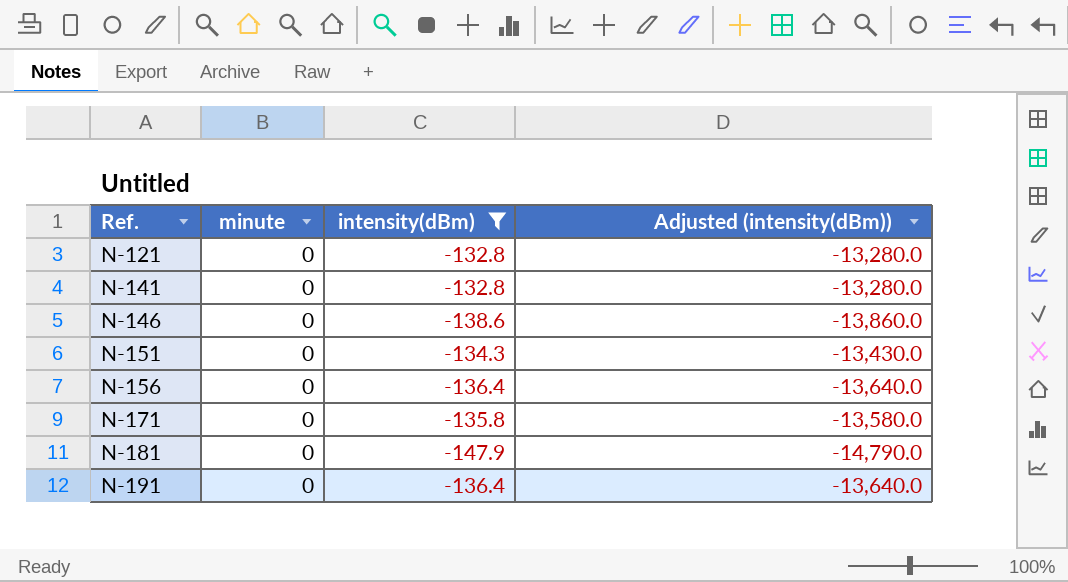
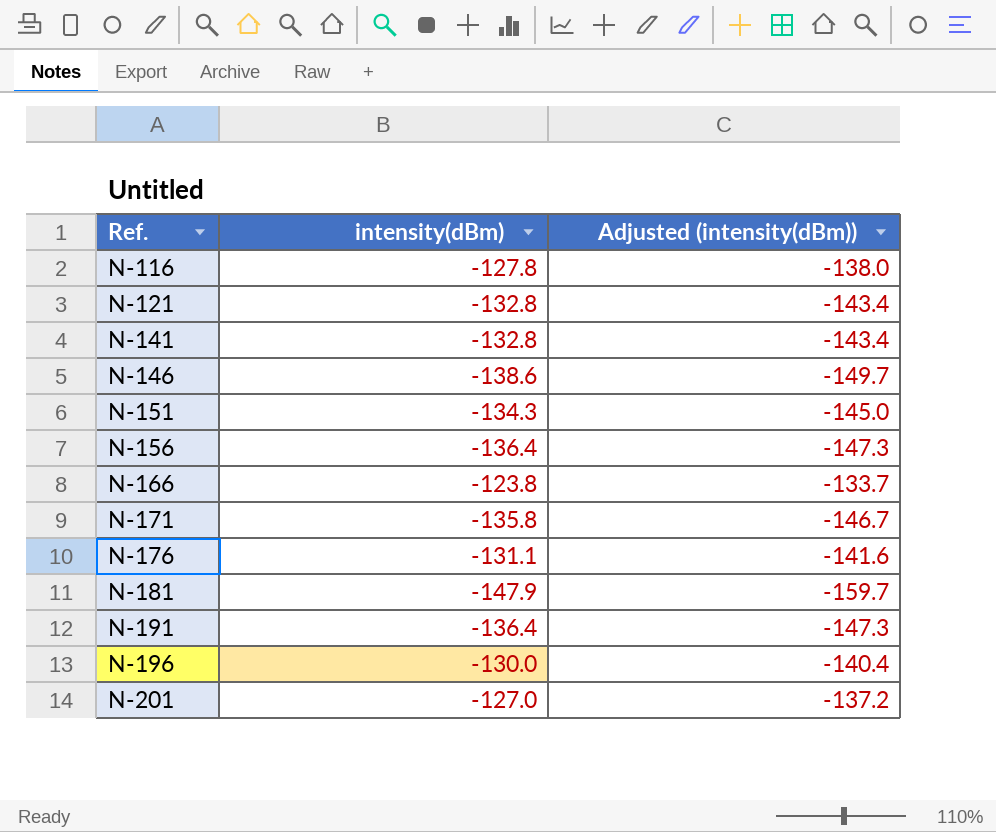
filter: intensity(dBm) <= -132.8 -> none
column minute | position: 2 -> none
column Adjusted (intensity(dBm)) | formula: [intensity(dBm)] * 100 -> [intensity(dBm)] * 1.08

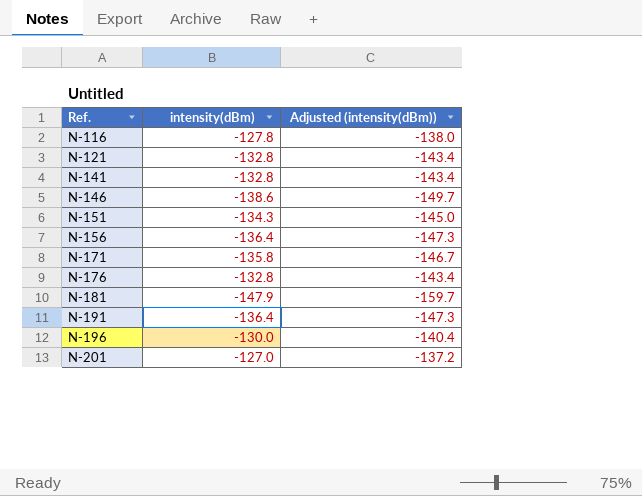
row N-166: -123.8 | -133.7 -> none
N-176 | intensity(dBm): -131.1 -> -132.8
N-176 | Adjusted (intensity(dBm)): -141.6 -> -143.4

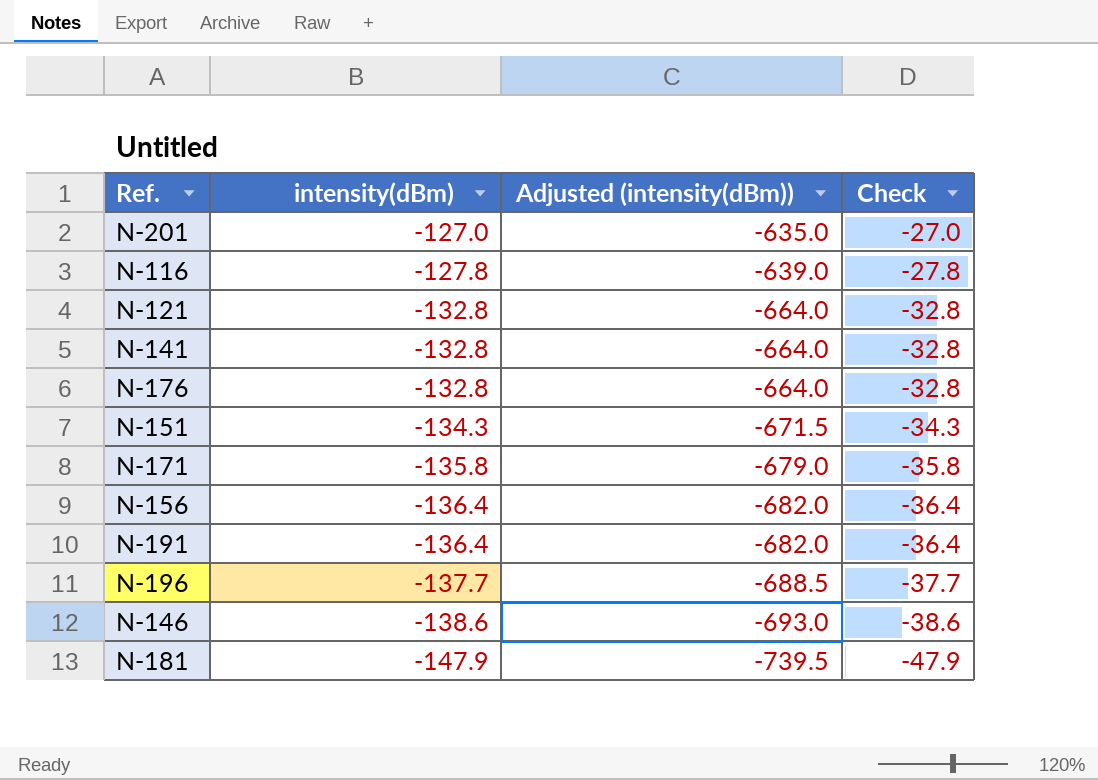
row order: Ref. ascending -> intensity(dBm) descending
column Adjusted (intensity(dBm)) | formula: [intensity(dBm)] * 1.08 -> [intensity(dBm)] * 5
column Check | formula: none -> [intensity(dBm)] + 100
N-196 | intensity(dBm): -130.0 -> -137.7

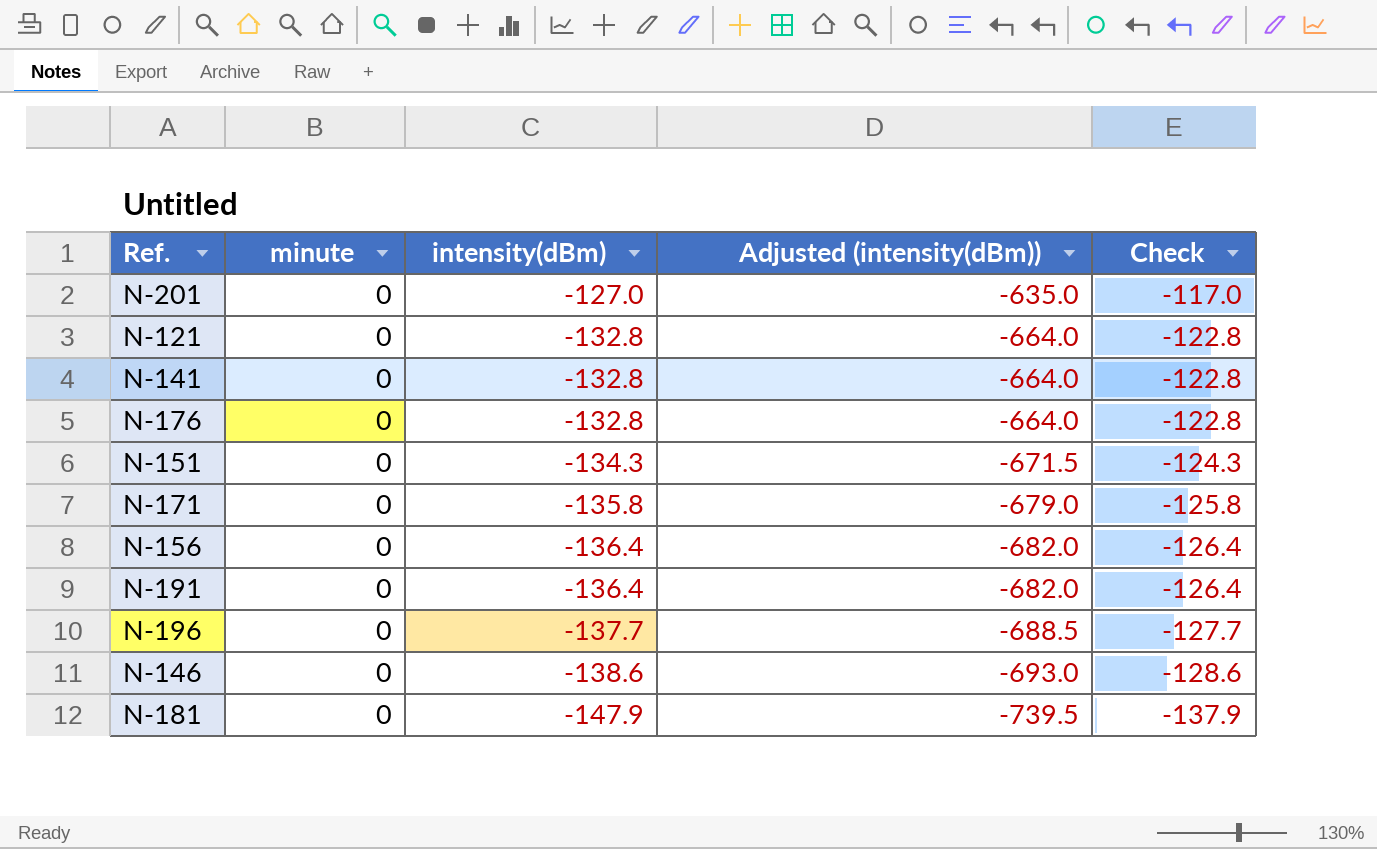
column minute | position: none -> 2
column Check | formula: [intensity(dBm)] + 100 -> [intensity(dBm)] + 10
row N-116: -127.8 | -639.0 | -27.8 -> none

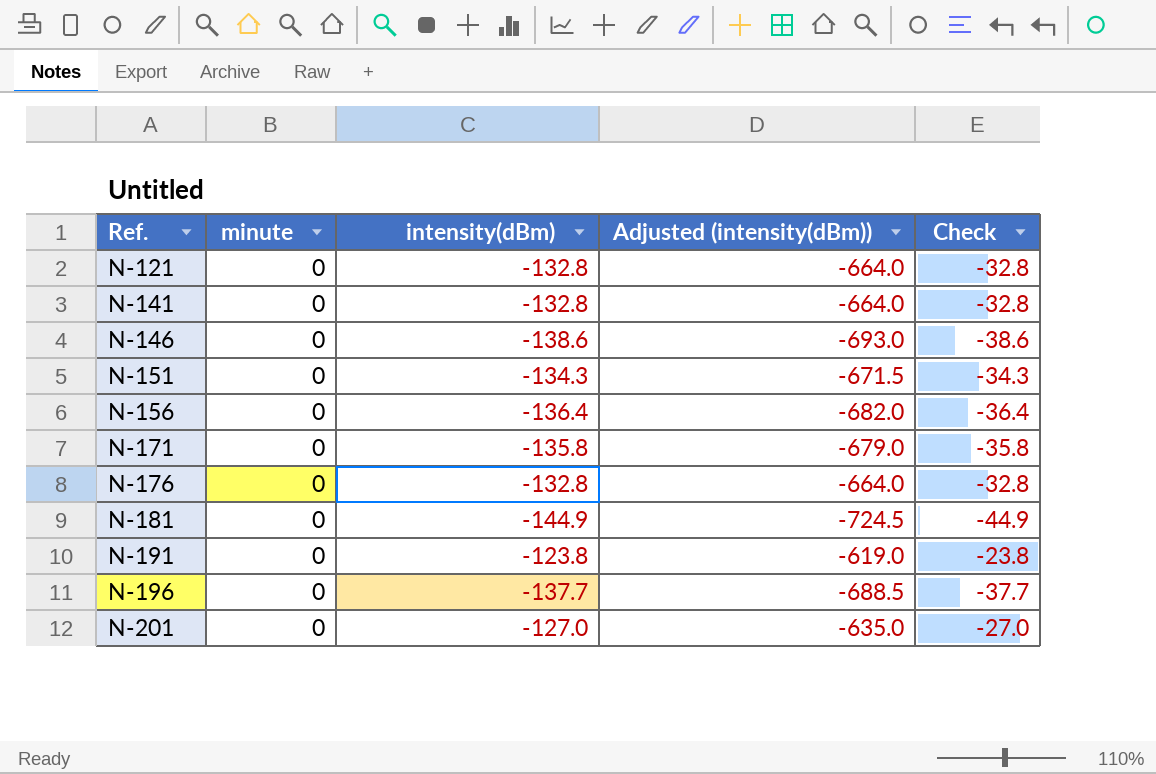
row order: intensity(dBm) descending -> Ref. ascending
column Check | formula: [intensity(dBm)] + 10 -> [intensity(dBm)] + 100
N-181 | intensity(dBm): -147.9 -> -144.9
N-181 | Adjusted (intensity(dBm)): -739.5 -> -724.5
N-191 | intensity(dBm): -136.4 -> -123.8
N-191 | Adjusted (intensity(dBm)): -682.0 -> -619.0

